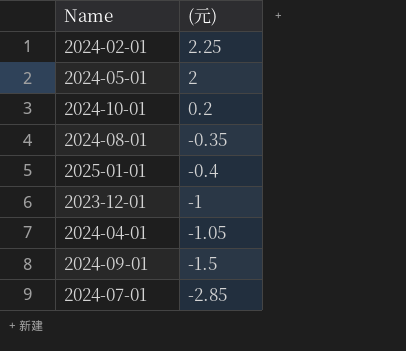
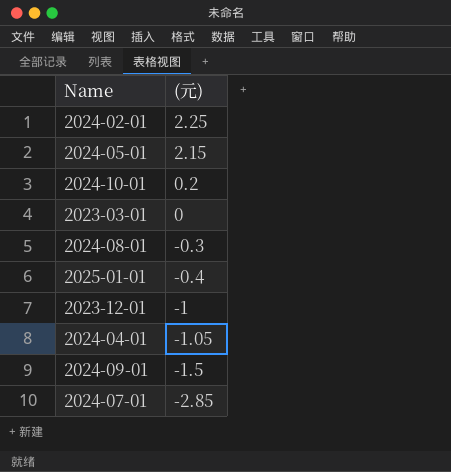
2024-05-01 | (元): 2 -> 2.15
row 2023-03-01: none -> 0
2024-08-01 | (元): -0.35 -> -0.3

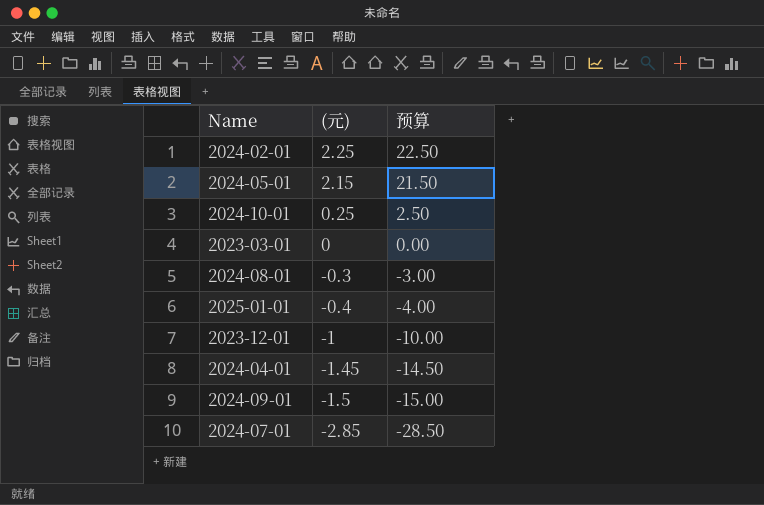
column 预算 | formula: none -> [(元)] * 10
2024-10-01 | (元): 0.2 -> 0.25
2024-04-01 | (元): -1.05 -> -1.45

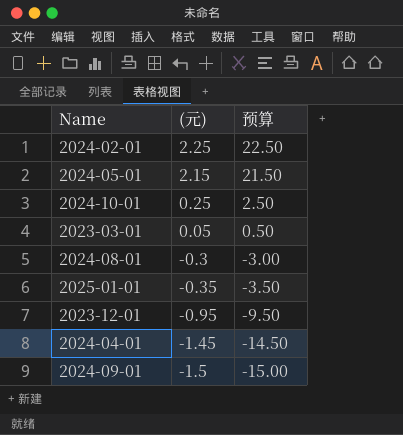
row 2024-07-01: -2.85 | -28.50 -> none
2023-03-01 | (元): 0 -> 0.05
2023-03-01 | 预算: 0.00 -> 0.50
2025-01-01 | (元): -0.4 -> -0.35
2025-01-01 | 预算: -4.00 -> -3.50
2023-12-01 | (元): -1 -> -0.95
2023-12-01 | 预算: -10.00 -> -9.50

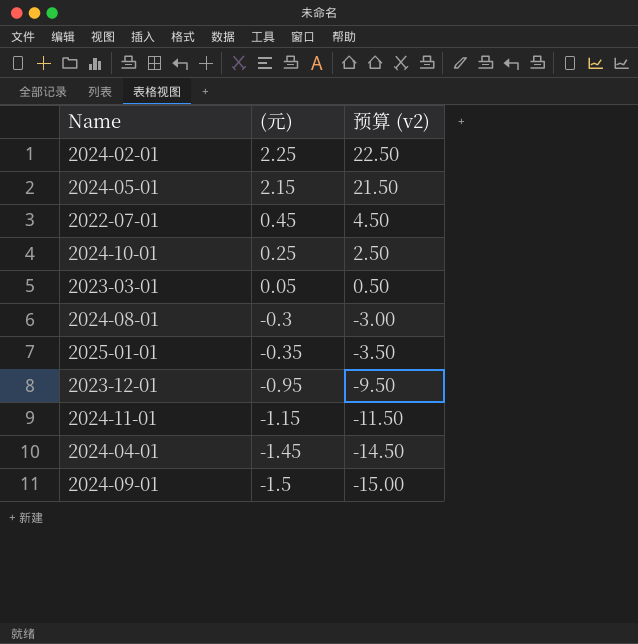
column name: 预算 -> 预算 (v2)
row 2022-07-01: none -> 0.45 | 4.50
row 2024-11-01: none -> -1.15 | -11.50

